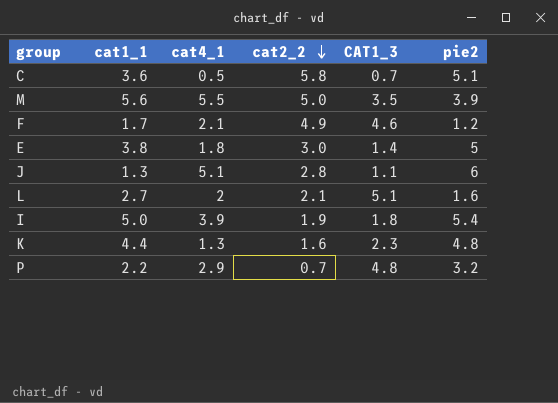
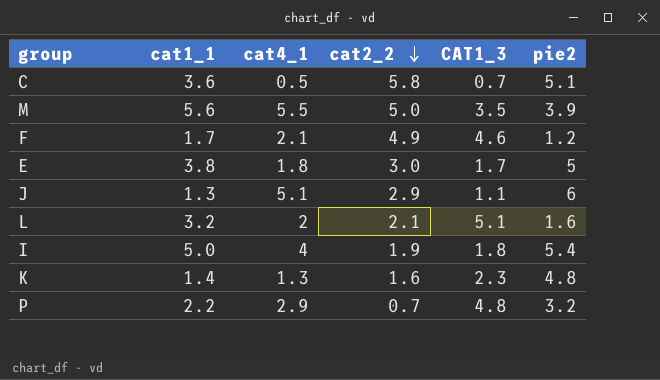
E | CAT1_3: 1.4 -> 1.7
J | cat2_2: 2.8 -> 2.9
L | cat1_1: 2.7 -> 3.2
I | cat4_1: 3.9 -> 4
K | cat1_1: 4.4 -> 1.4

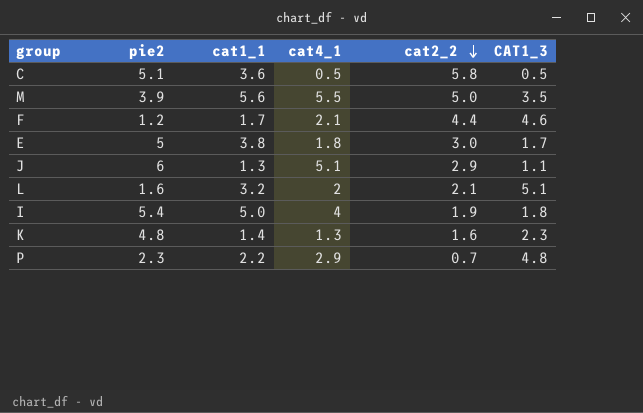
column pie2 | position: 6 -> 2
C | CAT1_3: 0.7 -> 0.5
F | cat2_2: 4.9 -> 4.4
P | pie2: 3.2 -> 2.3

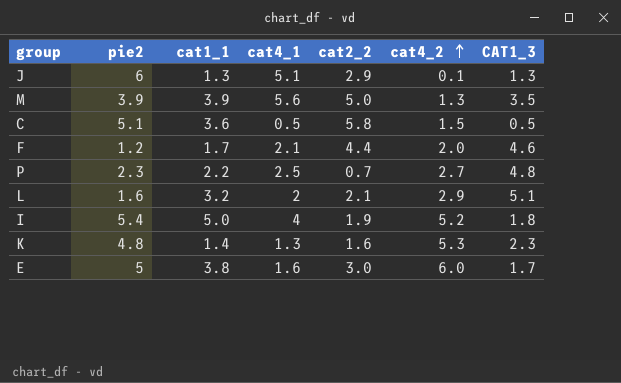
row order: cat2_2 descending -> cat4_2 ascending
column cat4_2 | position: none -> 6
J | CAT1_3: 1.1 -> 1.3
M | cat1_1: 5.6 -> 3.9
M | cat4_1: 5.5 -> 5.6
P | cat4_1: 2.9 -> 2.5
E | cat4_1: 1.8 -> 1.6

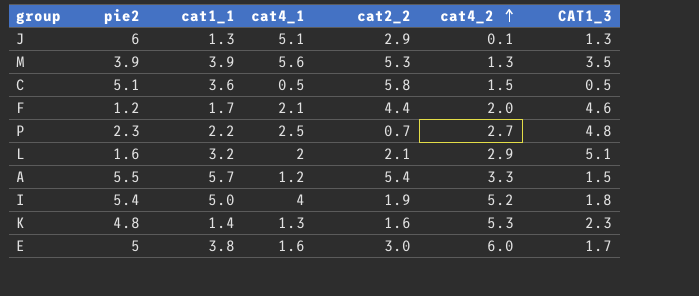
M | cat2_2: 5.0 -> 5.3
row A: none -> 5.5 | 5.7 | 1.2 | 5.4 | 3.3 | 1.5

